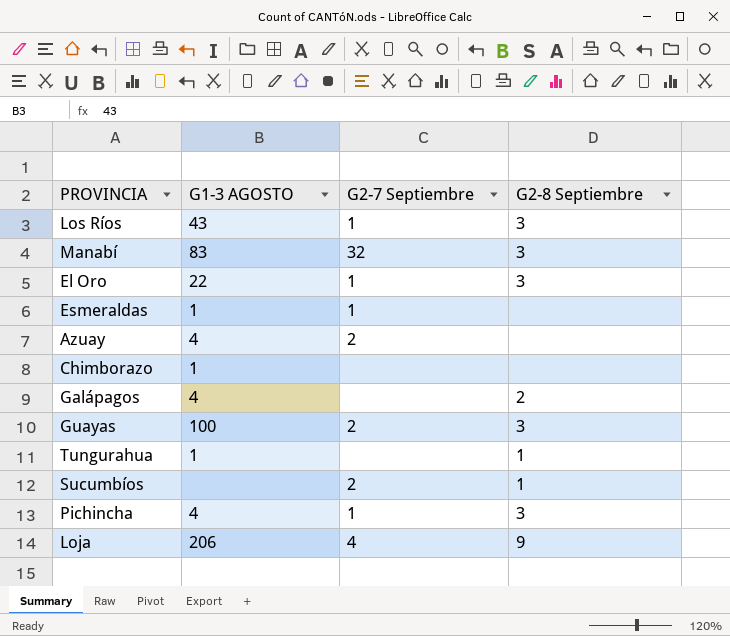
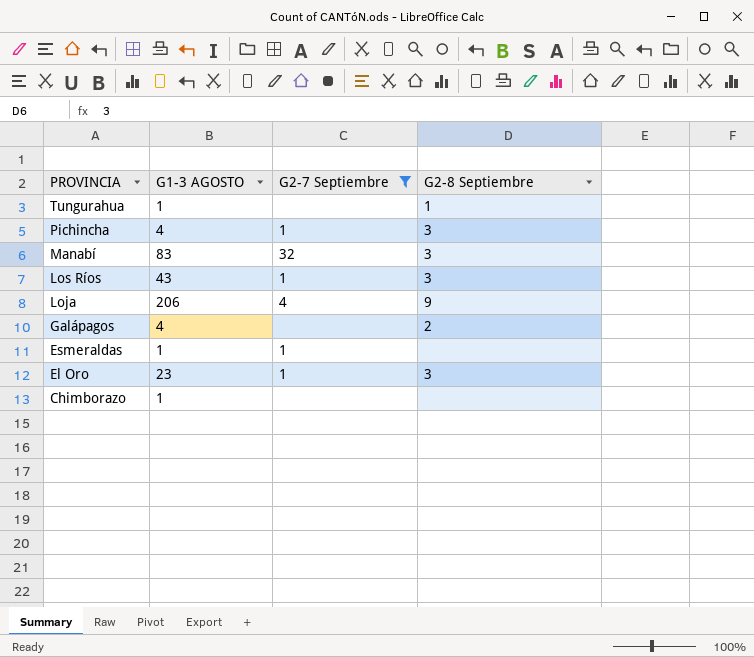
filter: none -> G2-7 Septiembre != 2
row order: none -> PROVINCIA descending
El Oro | G1-3 AGOSTO: 22 -> 23

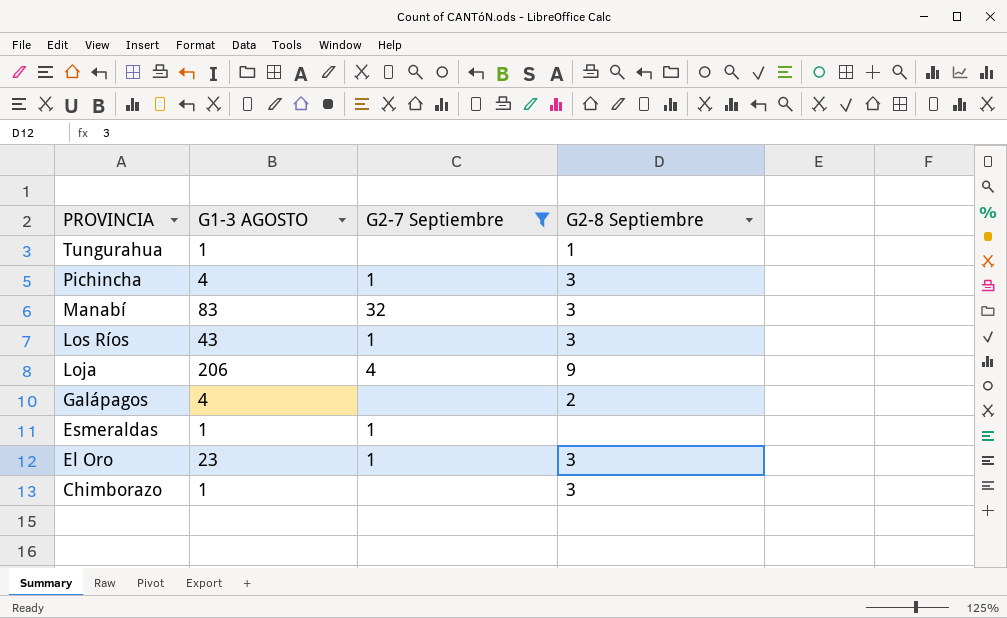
Chimborazo | G2-8 Septiembre: none -> 3

